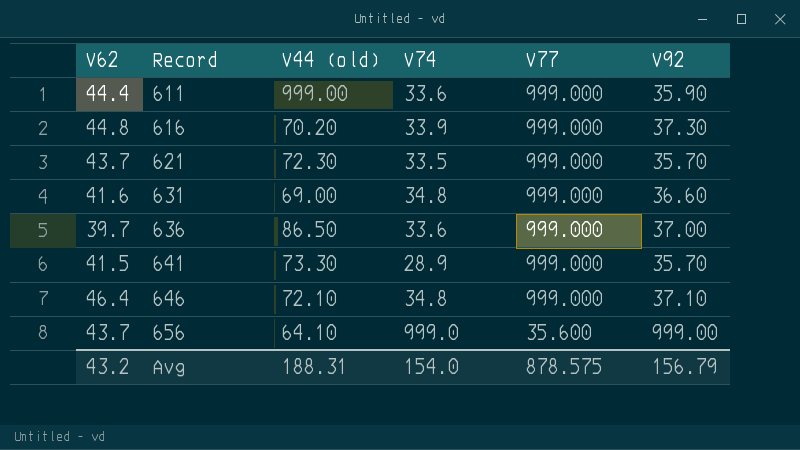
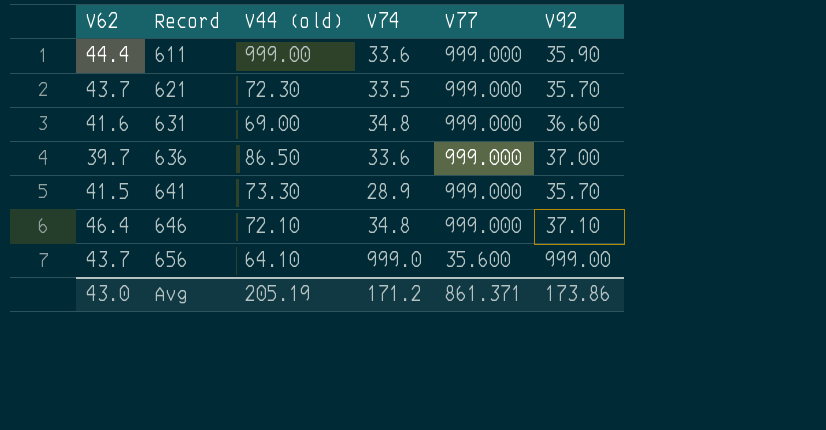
row 616: 44.8 | 70.20 | 33.9 | 999.000 | 37.30 -> none
Avg | V62: 43.2 -> 43.0
Avg | V44 (old): 188.31 -> 205.19
Avg | V74: 154.0 -> 171.2
Avg | V77: 878.575 -> 861.371
Avg | V92: 156.79 -> 173.86

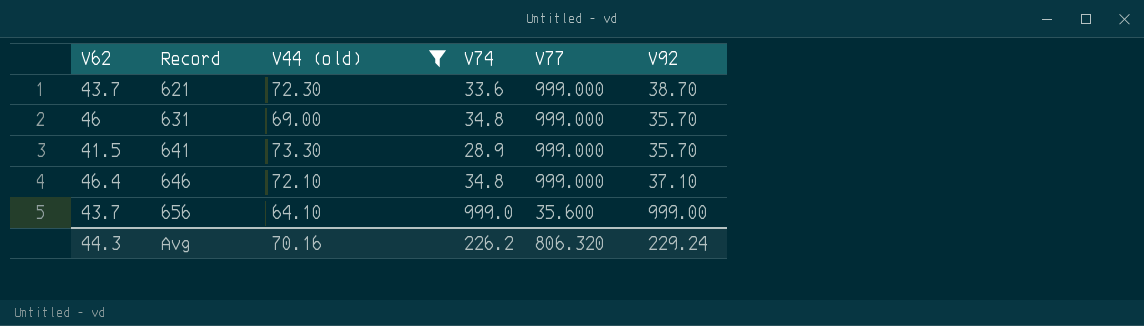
filter: none -> V44 (old) <= 73.30
621 | V74: 33.5 -> 33.6
621 | V92: 35.70 -> 38.70
631 | V62: 41.6 -> 46
631 | V92: 36.60 -> 35.70
Avg | V62: 43.0 -> 44.3
Avg | V44 (old): 205.19 -> 70.16
Avg | V74: 171.2 -> 226.2
Avg | V77: 861.371 -> 806.320
Avg | V92: 173.86 -> 229.24

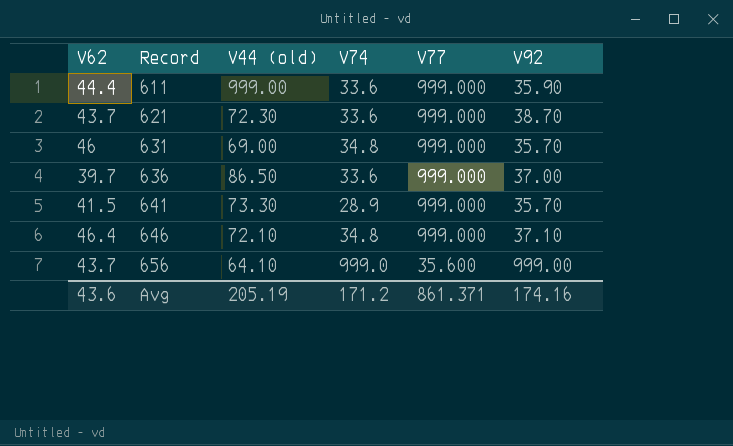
filter: V44 (old) <= 73.30 -> none
Avg | V62: 44.3 -> 43.6
Avg | V44 (old): 70.16 -> 205.19
Avg | V74: 226.2 -> 171.2
Avg | V77: 806.320 -> 861.371
Avg | V92: 229.24 -> 174.16

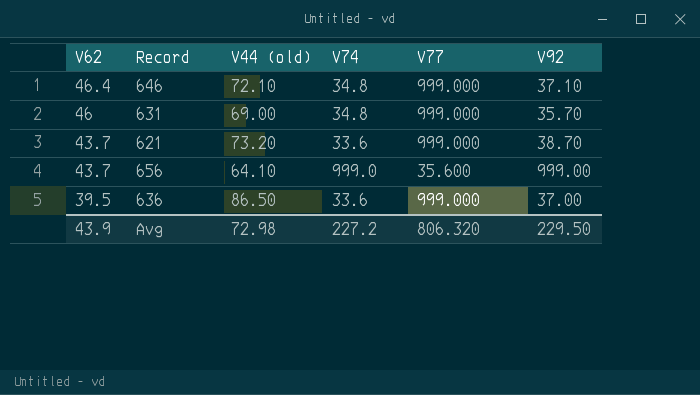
row order: Record ascending -> V62 descending
row 611: 44.4 | 999.00 | 33.6 | 999.000 | 35.90 -> none
row 641: 41.5 | 73.30 | 28.9 | 999.000 | 35.70 -> none
621 | V44 (old): 72.30 -> 73.20
636 | V62: 39.7 -> 39.5
Avg | V62: 43.6 -> 43.9
Avg | V44 (old): 205.19 -> 72.98
Avg | V74: 171.2 -> 227.2
Avg | V77: 861.371 -> 806.320
Avg | V92: 174.16 -> 229.50

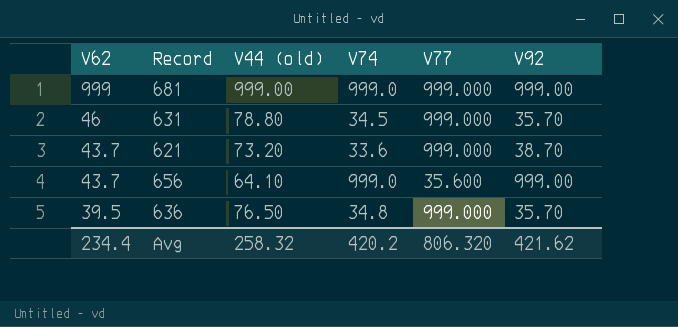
row 646: 46.4 | 72.10 | 34.8 | 999.000 | 37.10 -> none
row 681: none -> 999 | 999.00 | 999.0 | 999.000 | 999.00
631 | V44 (old): 69.00 -> 78.80
631 | V74: 34.8 -> 34.5
636 | V44 (old): 86.50 -> 76.50
636 | V74: 33.6 -> 34.8
636 | V92: 37.00 -> 35.70
Avg | V62: 43.9 -> 234.4
Avg | V44 (old): 72.98 -> 258.32
Avg | V74: 227.2 -> 420.2
Avg | V92: 229.50 -> 421.62

